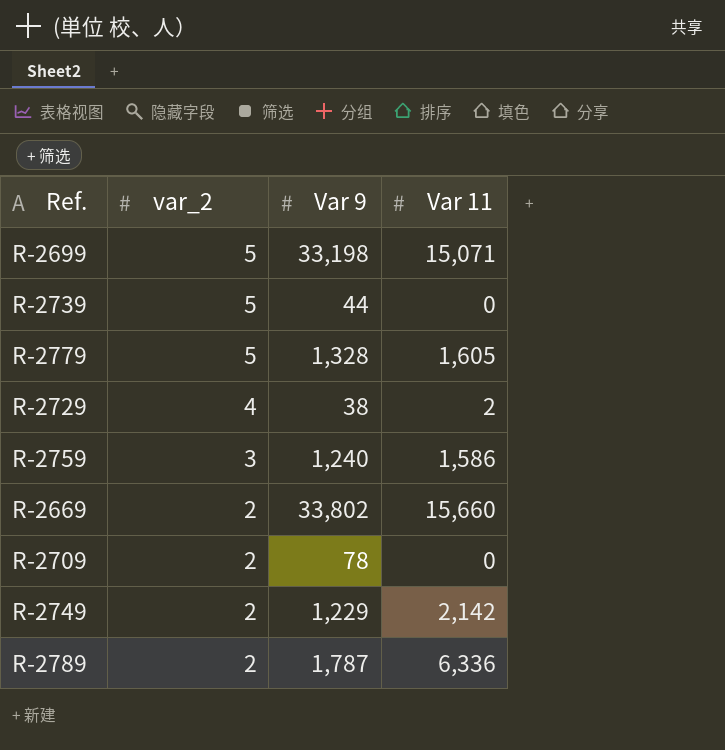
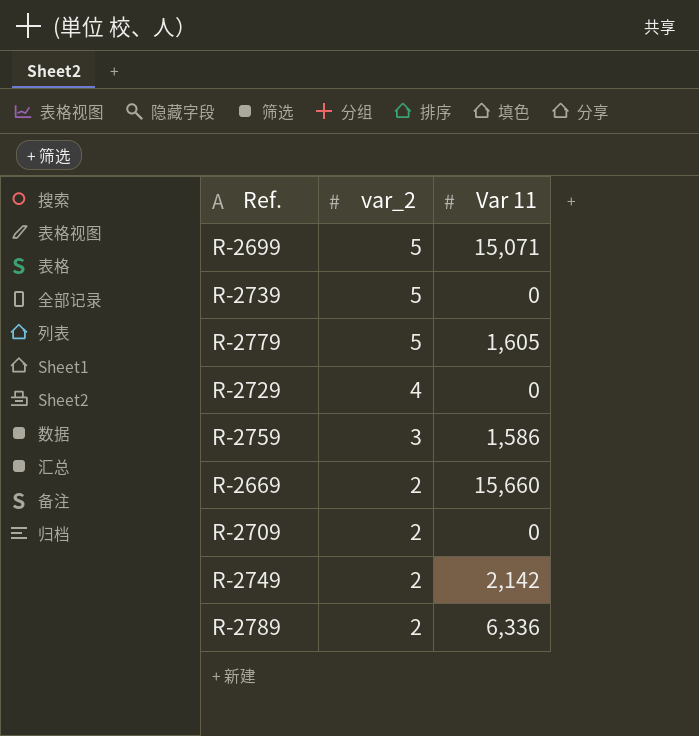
column Var 9 | position: 3 -> none
R-2729 | Var 11: 2 -> 0

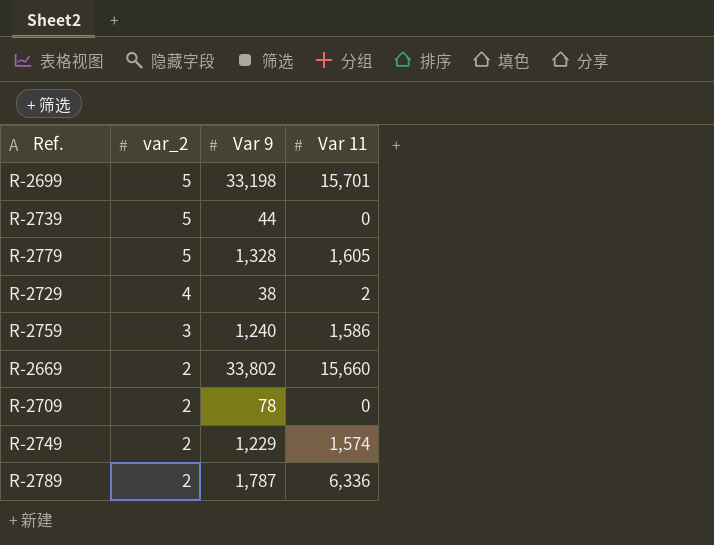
column Var 9 | position: none -> 3
R-2699 | Var 11: 15,071 -> 15,701
R-2729 | Var 11: 0 -> 2
R-2749 | Var 11: 2,142 -> 1,574

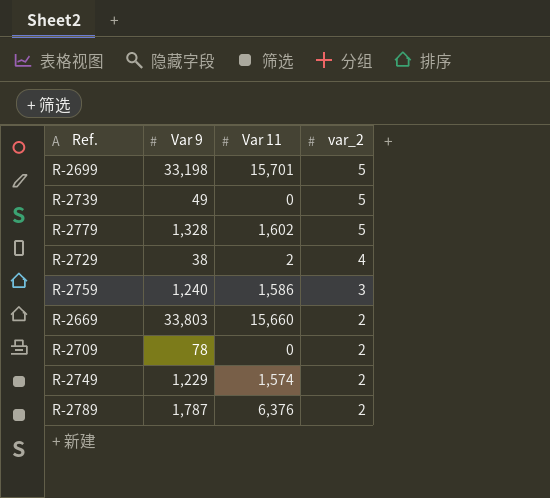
column var_2 | position: 2 -> 4
R-2739 | Var 9: 44 -> 49
R-2779 | Var 11: 1,605 -> 1,602
R-2669 | Var 9: 33,802 -> 33,803
R-2789 | Var 11: 6,336 -> 6,376

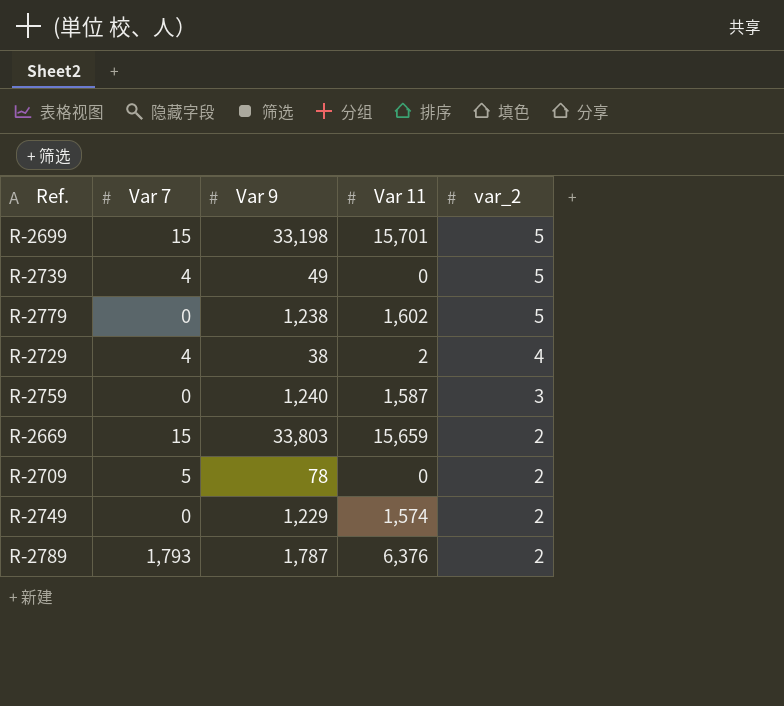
column Var 7 | position: none -> 2
R-2779 | Var 9: 1,328 -> 1,238
R-2759 | Var 11: 1,586 -> 1,587
R-2669 | Var 11: 15,660 -> 15,659

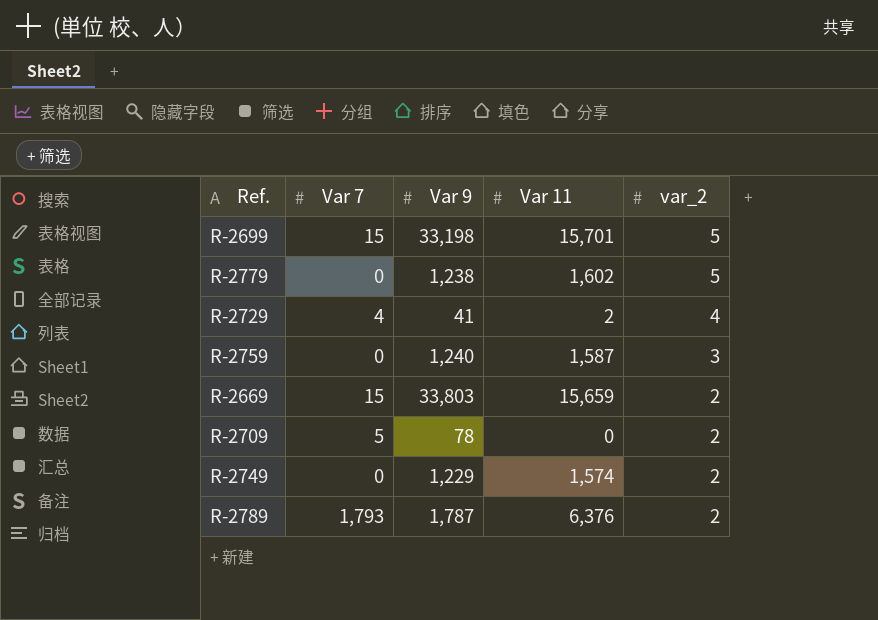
row R-2739: 4 | 49 | 0 | 5 -> none
R-2729 | Var 9: 38 -> 41

